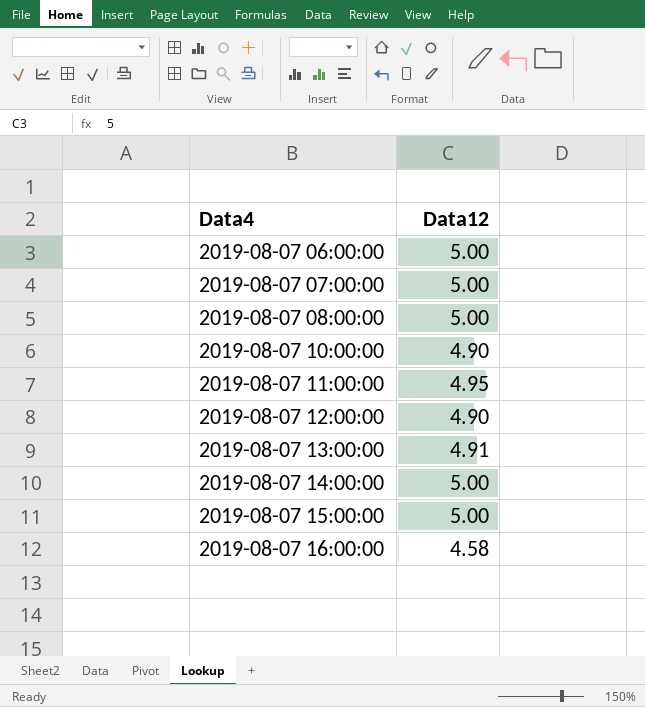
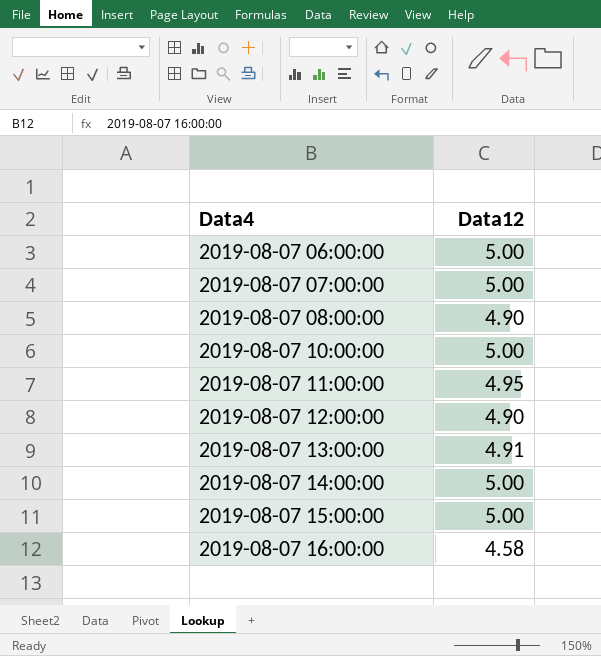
2019-08-07 08:00:00 | Data12: 5.00 -> 4.90
2019-08-07 10:00:00 | Data12: 4.90 -> 5.00

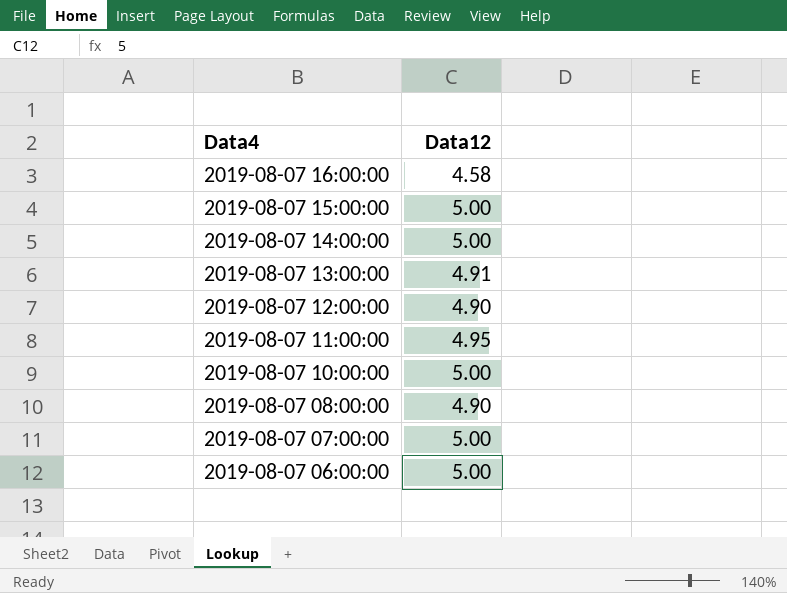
row order: Data4 ascending -> Data4 descending

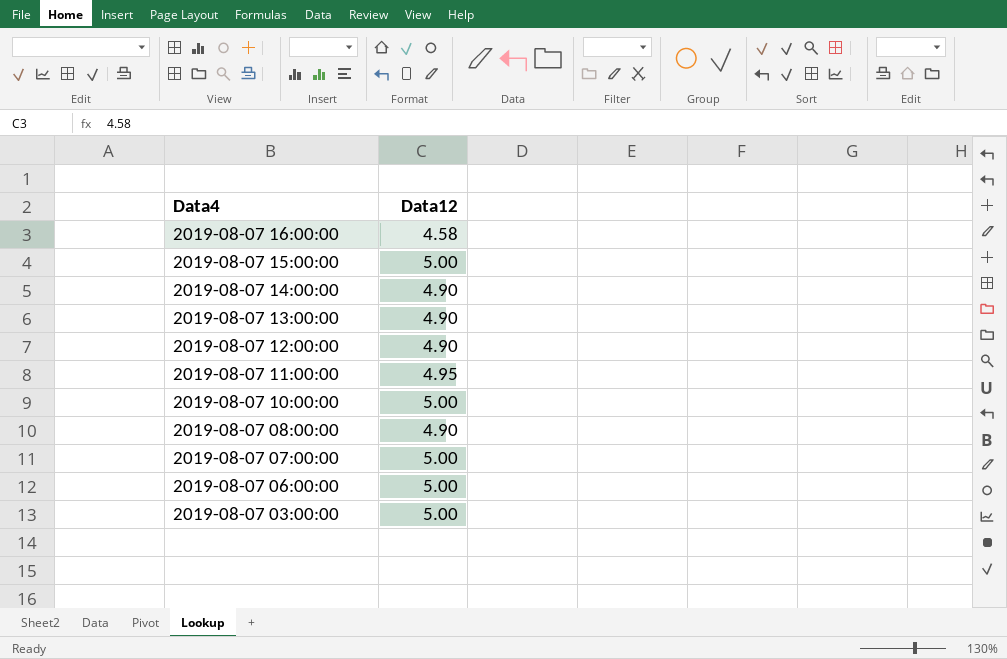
2019-08-07 14:00:00 | Data12: 5.00 -> 4.90
2019-08-07 13:00:00 | Data12: 4.91 -> 4.90
row 2019-08-07 03:00:00: none -> 5.00

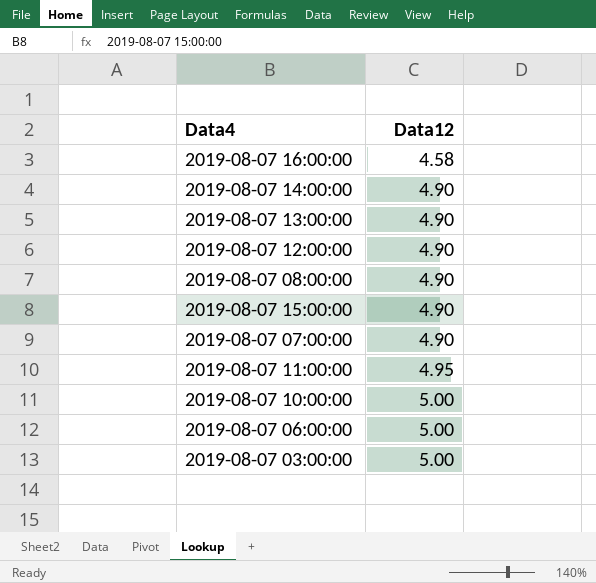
row order: Data4 descending -> Data12 ascending
2019-08-07 15:00:00 | Data12: 5.00 -> 4.90
2019-08-07 07:00:00 | Data12: 5.00 -> 4.90

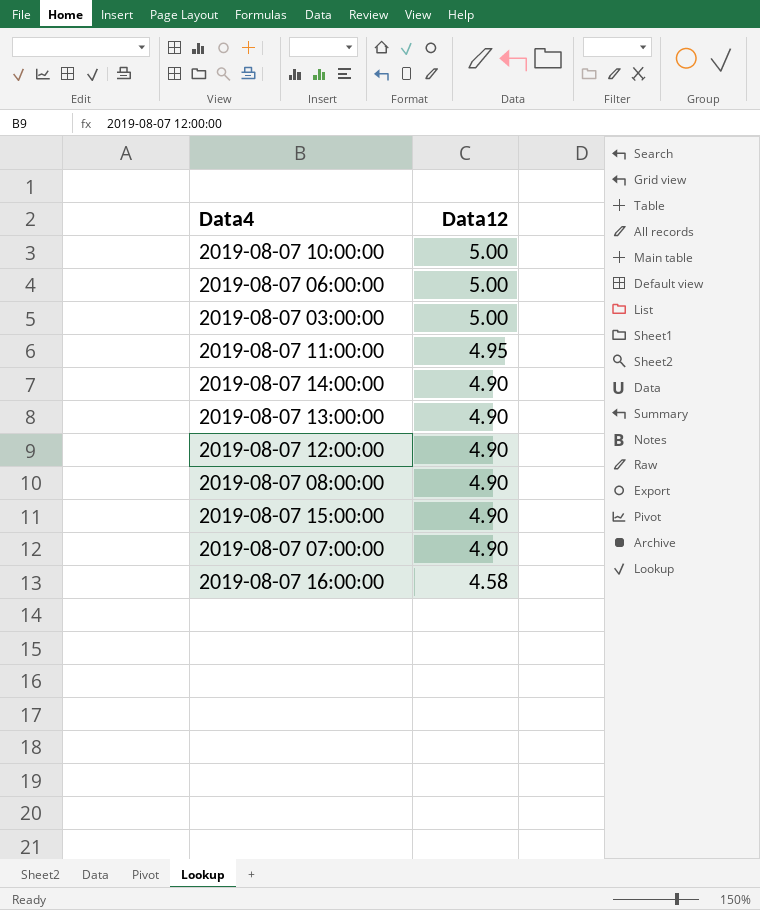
row order: Data12 ascending -> Data12 descending

